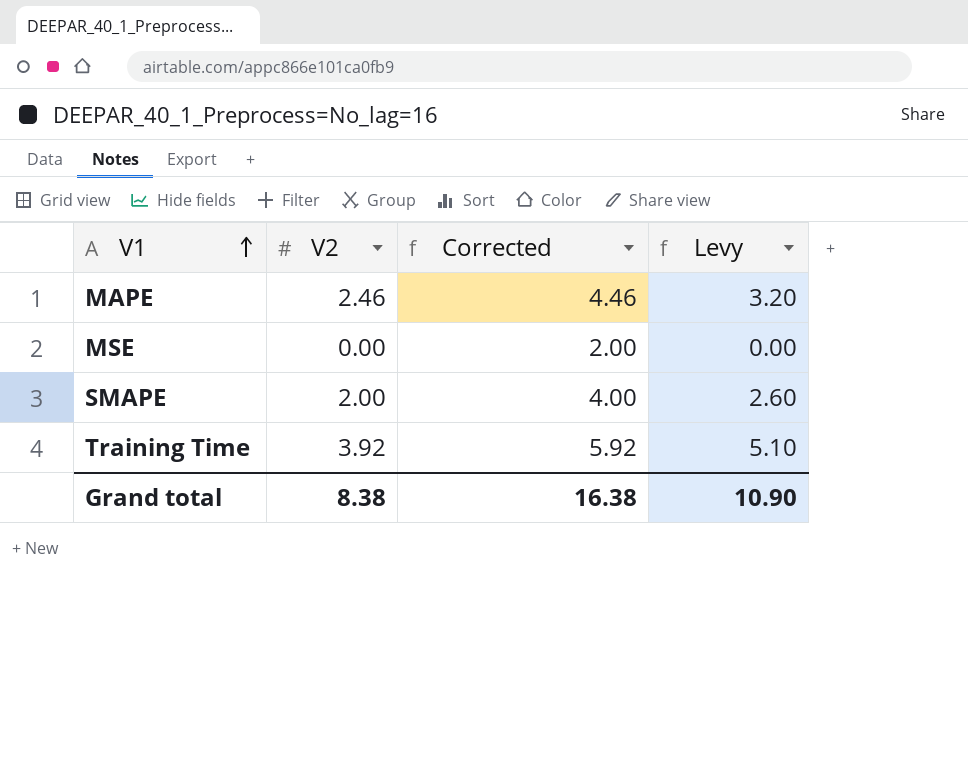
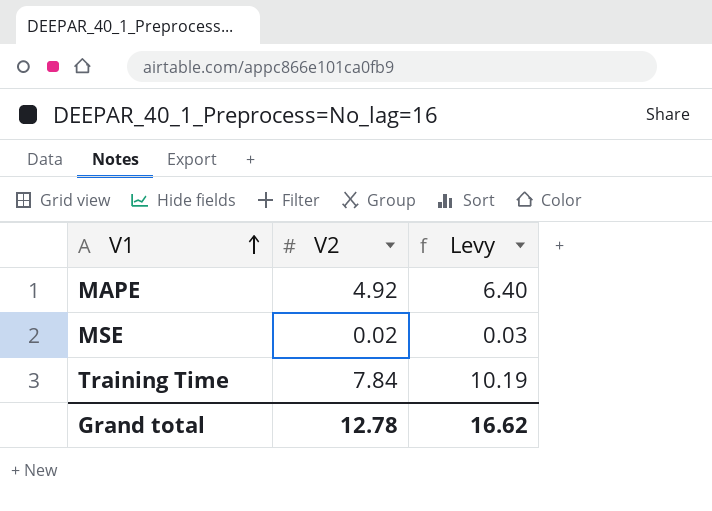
column Corrected | formula: [V2] + 2 -> none
row SMAPE: 2.00 | 4.00 | 2.60 -> none
MAPE | V2: 2.46 -> 4.92
MAPE | Levy: 3.20 -> 6.40
MSE | V2: 0.00 -> 0.02
MSE | Levy: 0.00 -> 0.03
Training Time | V2: 3.92 -> 7.84
Training Time | Levy: 5.10 -> 10.19
Grand total | V2: 8.38 -> 12.78
Grand total | Levy: 10.90 -> 16.62

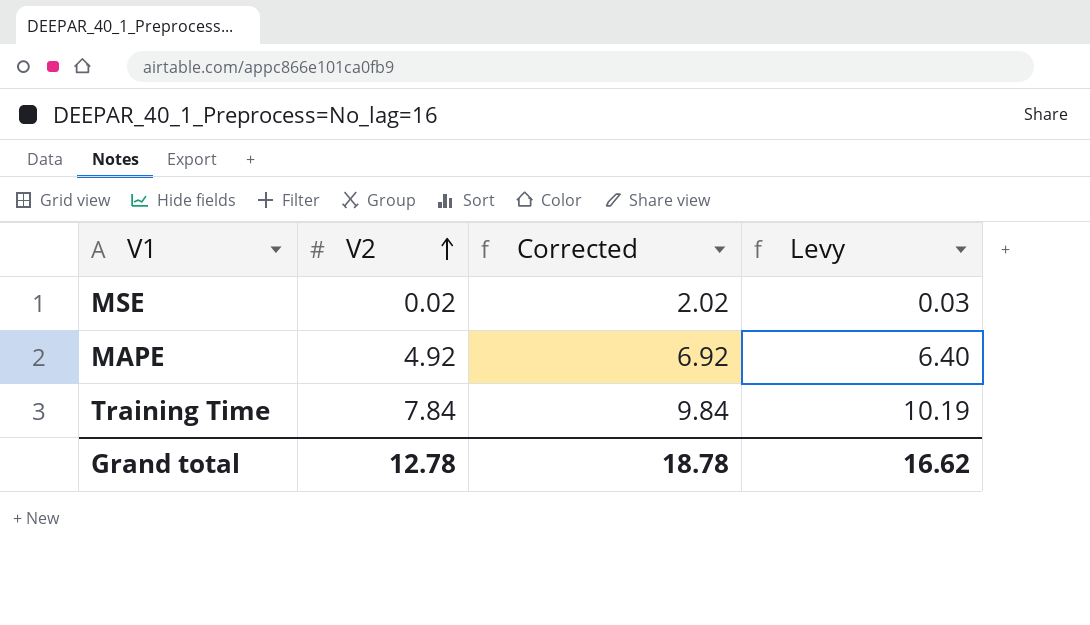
row order: V1 ascending -> V2 ascending
column Corrected | formula: none -> [V2] + 2

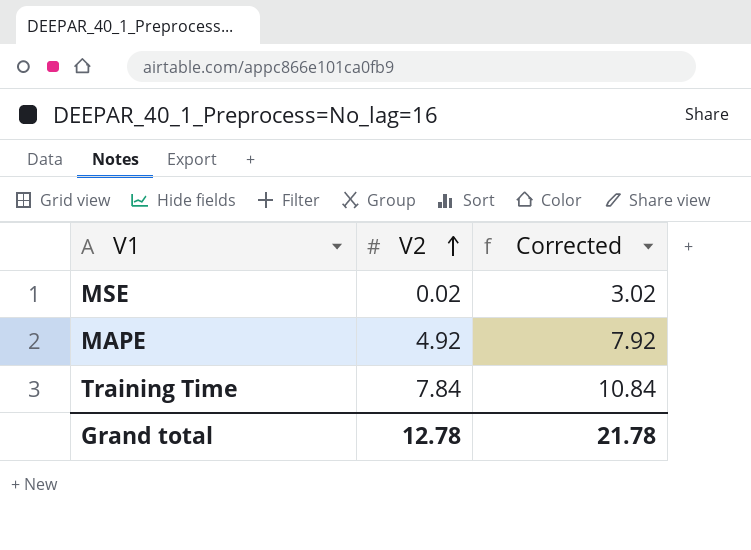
column Levy | formula: [V2] * 1.3 -> none
column Corrected | formula: [V2] + 2 -> [V2] + 3
Grand total | Corrected: 18.78 -> 21.78

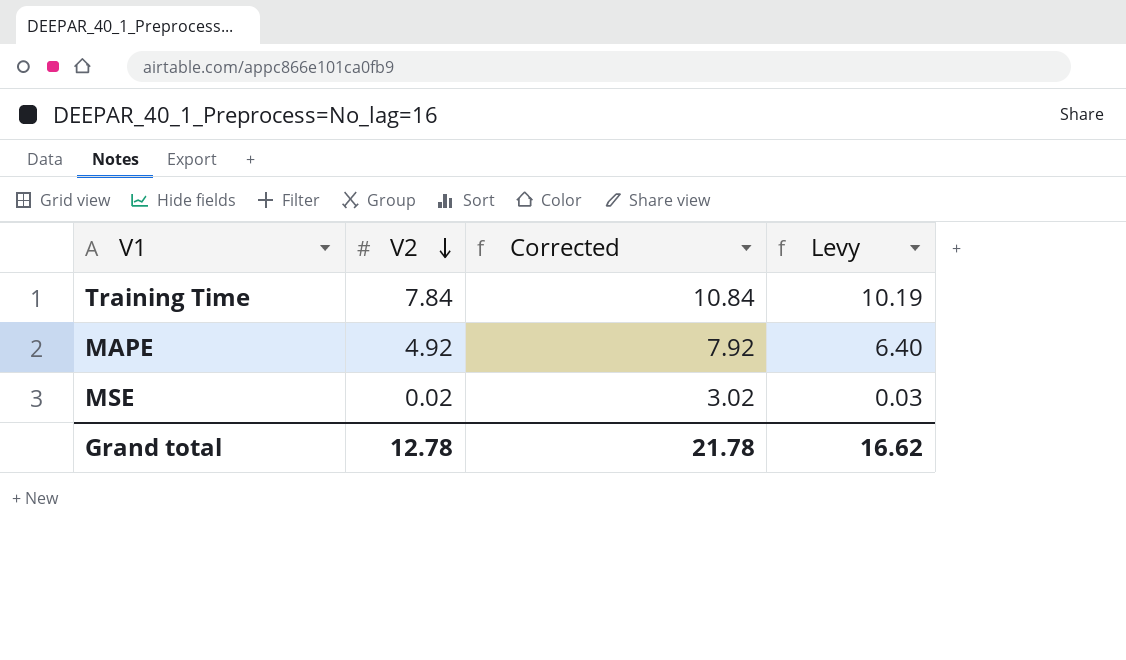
row order: V2 ascending -> V2 descending
column Levy | formula: none -> [V2] * 1.3

